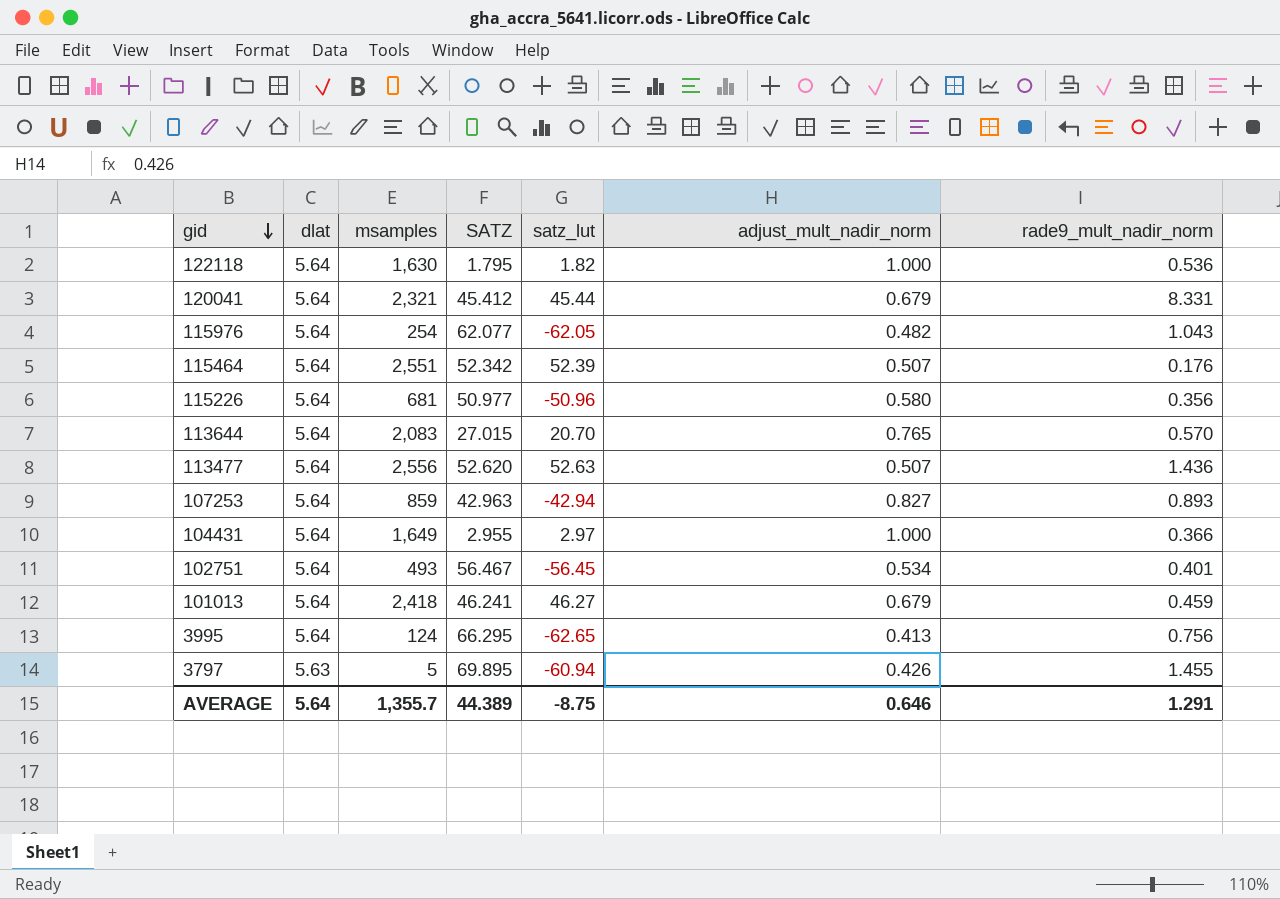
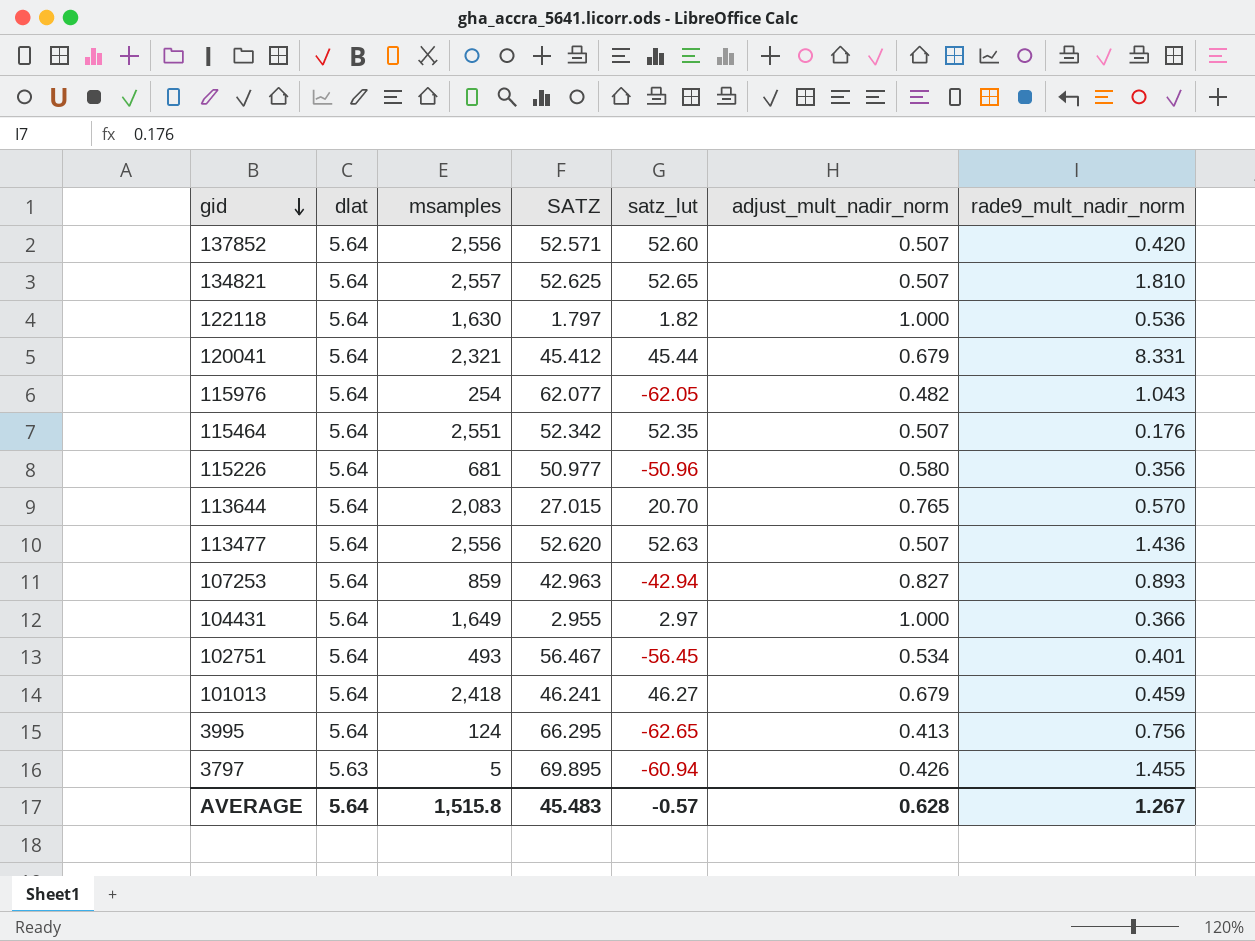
row 137852: none -> 5.64 | 2,556 | 52.571 | 52.60 | 0.507 | 0.420
row 134821: none -> 5.64 | 2,557 | 52.625 | 52.65 | 0.507 | 1.810
122118 | SATZ: 1.795 -> 1.797
115464 | satz_lut: 52.39 -> 52.35
AVERAGE | msamples: 1,355.7 -> 1,515.8
AVERAGE | SATZ: 44.389 -> 45.483
AVERAGE | satz_lut: -8.75 -> -0.57
AVERAGE | adjust_mult_nadir_norm: 0.646 -> 0.628
AVERAGE | rade9_mult_nadir_norm: 1.291 -> 1.267

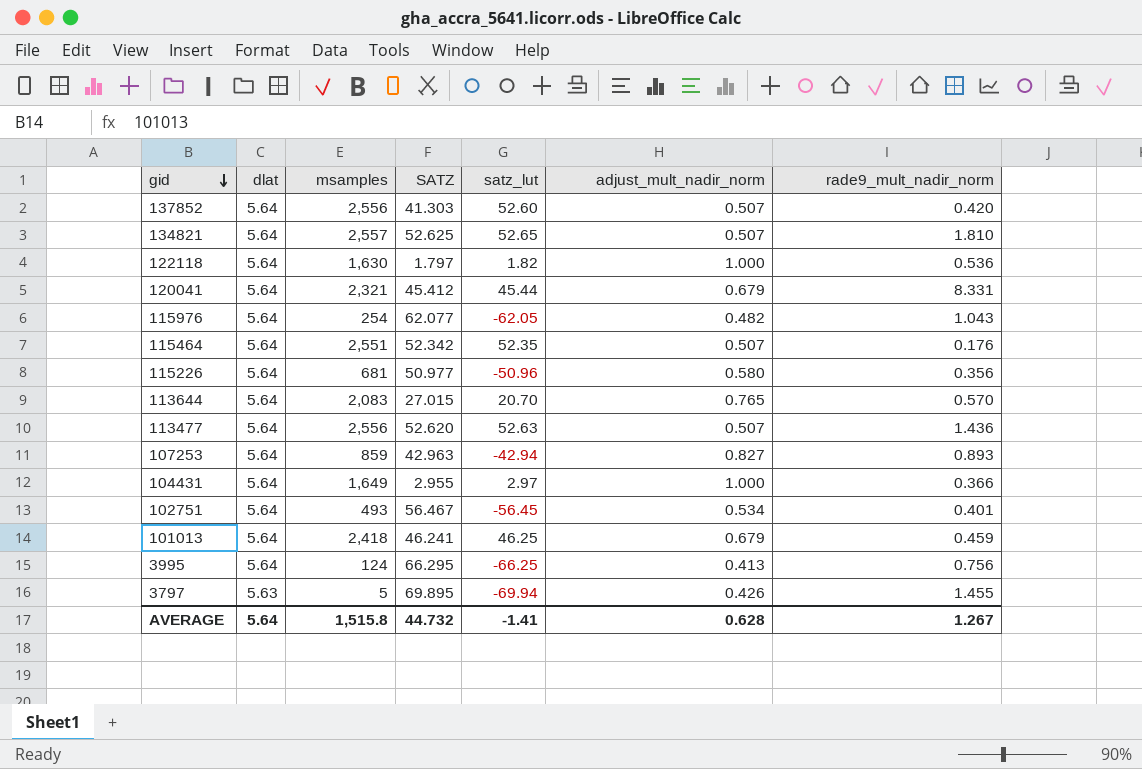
137852 | SATZ: 52.571 -> 41.303
101013 | satz_lut: 46.27 -> 46.25
3995 | satz_lut: -62.65 -> -66.25
3797 | satz_lut: -60.94 -> -69.94
AVERAGE | SATZ: 45.483 -> 44.732
AVERAGE | satz_lut: -0.57 -> -1.41

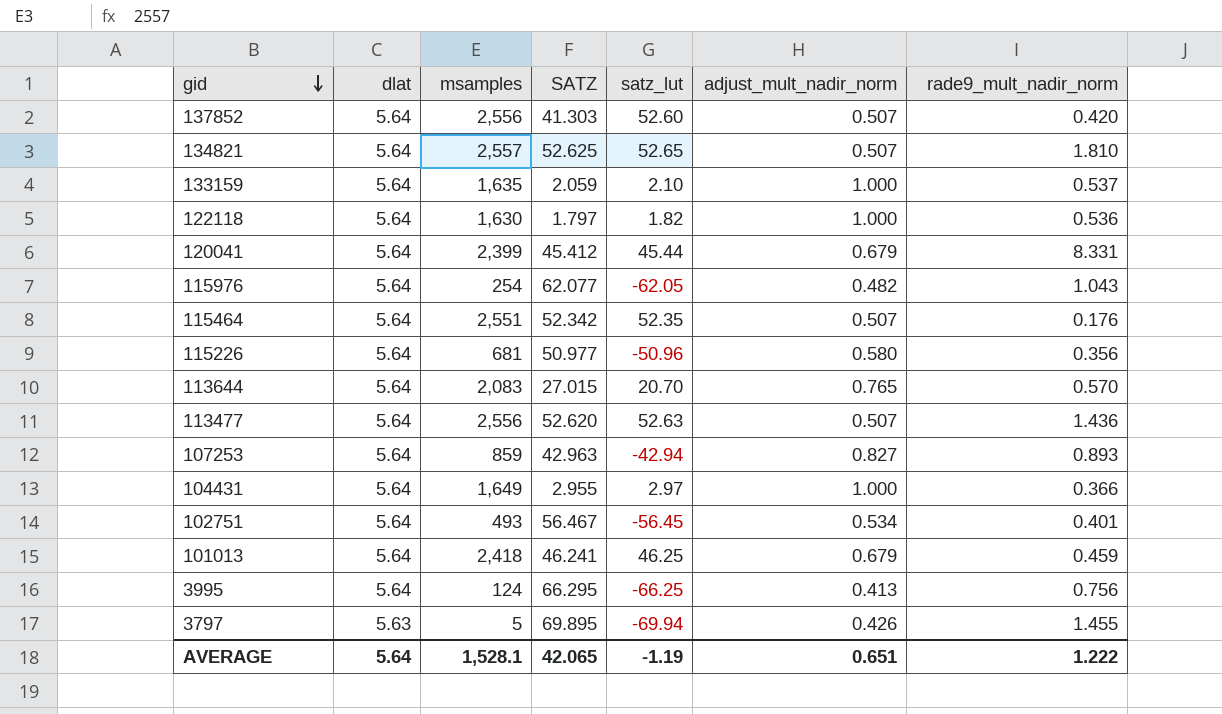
row 133159: none -> 5.64 | 1,635 | 2.059 | 2.10 | 1.000 | 0.537
120041 | msamples: 2,321 -> 2,399
AVERAGE | msamples: 1,515.8 -> 1,528.1
AVERAGE | SATZ: 44.732 -> 42.065
AVERAGE | satz_lut: -1.41 -> -1.19
AVERAGE | adjust_mult_nadir_norm: 0.628 -> 0.651
AVERAGE | rade9_mult_nadir_norm: 1.267 -> 1.222

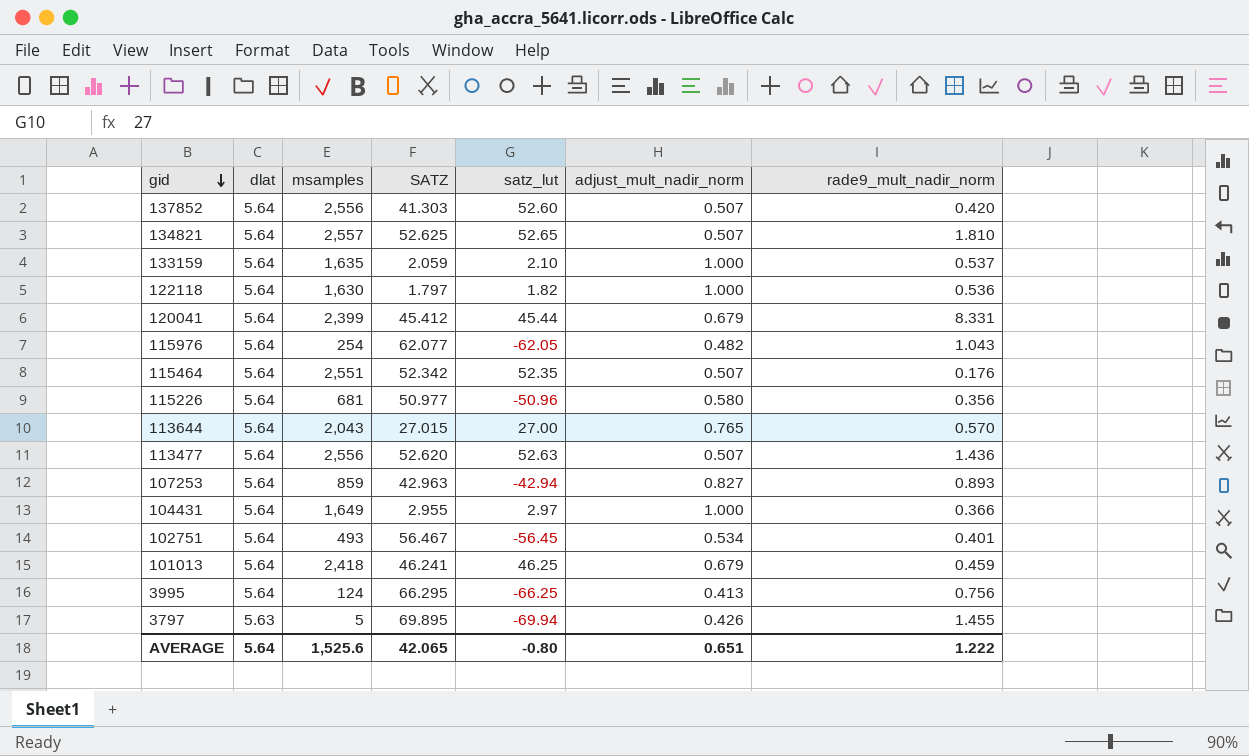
113644 | msamples: 2,083 -> 2,043
113644 | satz_lut: 20.70 -> 27.00
AVERAGE | msamples: 1,528.1 -> 1,525.6
AVERAGE | satz_lut: -1.19 -> -0.80

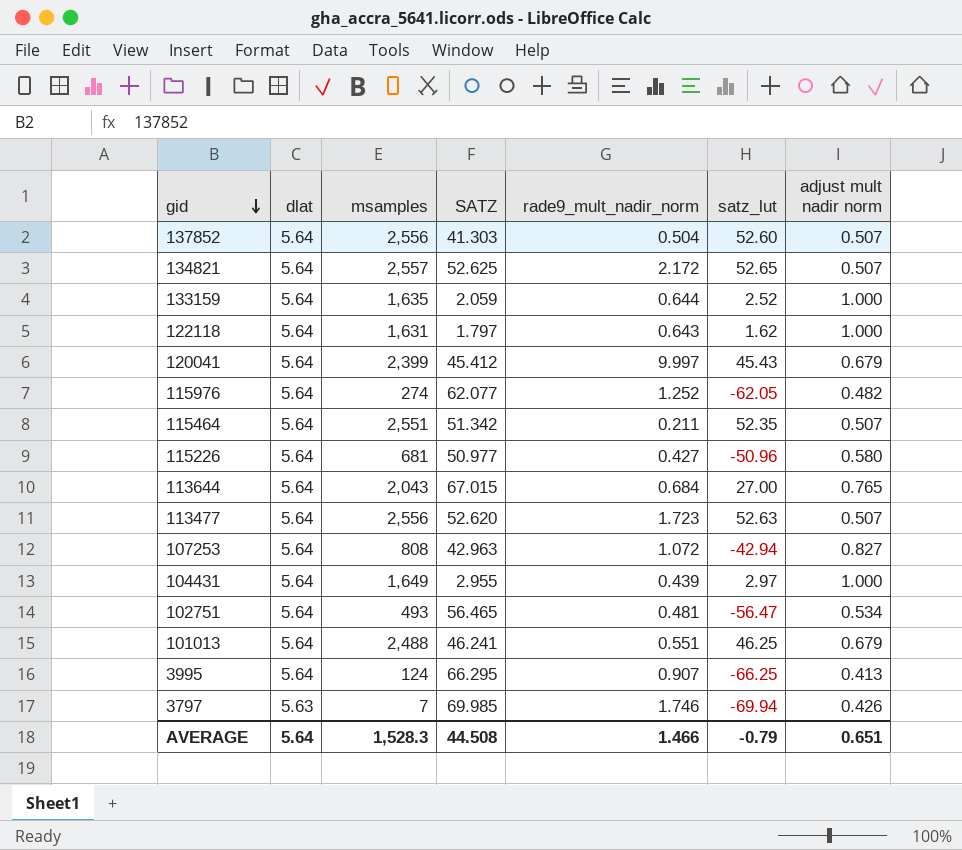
column rade9_mult_nadir_norm | position: 7 -> 5
column name: adjust_mult_nadir_norm -> adjust mult nadir norm
137852 | rade9_mult_nadir_norm: 0.420 -> 0.504
134821 | rade9_mult_nadir_norm: 1.810 -> 2.172
133159 | rade9_mult_nadir_norm: 0.537 -> 0.644
133159 | satz_lut: 2.10 -> 2.52
122118 | msamples: 1,630 -> 1,631
122118 | rade9_mult_nadir_norm: 0.536 -> 0.643
122118 | satz_lut: 1.82 -> 1.62
120041 | rade9_mult_nadir_norm: 8.331 -> 9.997
120041 | satz_lut: 45.44 -> 45.43
115976 | msamples: 254 -> 274
115976 | rade9_mult_nadir_norm: 1.043 -> 1.252
115464 | SATZ: 52.342 -> 51.342
115464 | rade9_mult_nadir_norm: 0.176 -> 0.211
115226 | rade9_mult_nadir_norm: 0.356 -> 0.427
113644 | SATZ: 27.015 -> 67.015
113644 | rade9_mult_nadir_norm: 0.570 -> 0.684
113477 | rade9_mult_nadir_norm: 1.436 -> 1.723
107253 | msamples: 859 -> 808
107253 | rade9_mult_nadir_norm: 0.893 -> 1.072
104431 | rade9_mult_nadir_norm: 0.366 -> 0.439
102751 | SATZ: 56.467 -> 56.465
102751 | rade9_mult_nadir_norm: 0.401 -> 0.481
102751 | satz_lut: -56.45 -> -56.47
101013 | msamples: 2,418 -> 2,488
101013 | rade9_mult_nadir_norm: 0.459 -> 0.551
3995 | rade9_mult_nadir_norm: 0.756 -> 0.907
3797 | msamples: 5 -> 7
3797 | SATZ: 69.895 -> 69.985
3797 | rade9_mult_nadir_norm: 1.455 -> 1.746
AVERAGE | msamples: 1,525.6 -> 1,528.3
AVERAGE | SATZ: 42.065 -> 44.508
AVERAGE | rade9_mult_nadir_norm: 1.222 -> 1.466
AVERAGE | satz_lut: -0.80 -> -0.79

